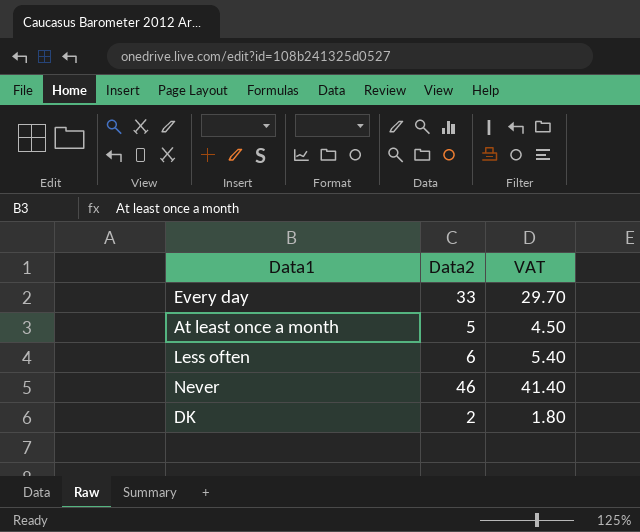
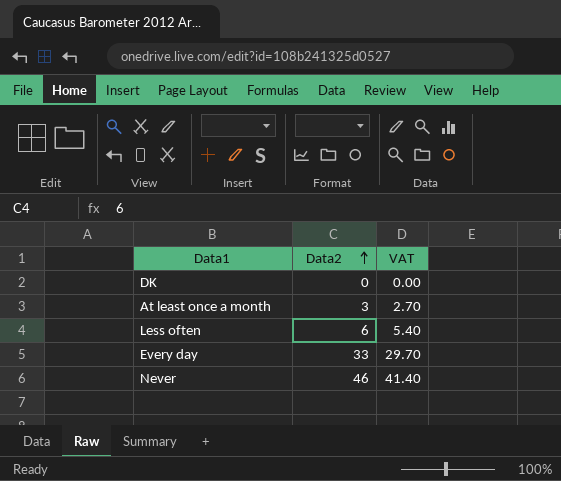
row order: none -> Data2 ascending
DK | Data2: 2 -> 0
DK | VAT: 1.80 -> 0.00
At least once a month | Data2: 5 -> 3
At least once a month | VAT: 4.50 -> 2.70

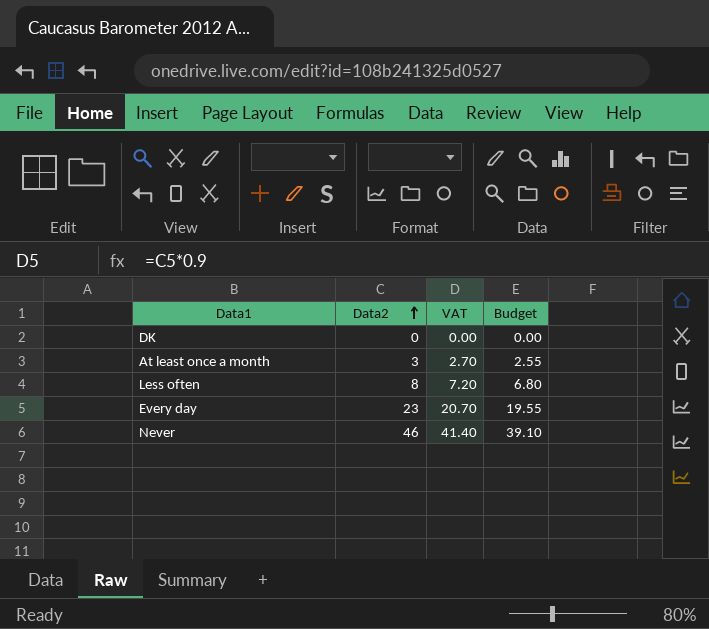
column Budget | formula: none -> [Data2] * 0.85
Less often | Data2: 6 -> 8
Less often | VAT: 5.40 -> 7.20
Every day | Data2: 33 -> 23
Every day | VAT: 29.70 -> 20.70

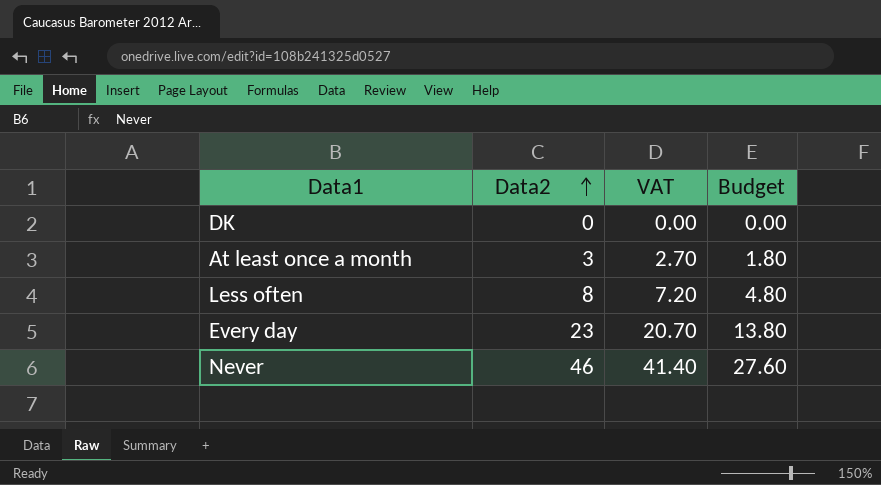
column Budget | formula: [Data2] * 0.85 -> [Data2] * 0.6

